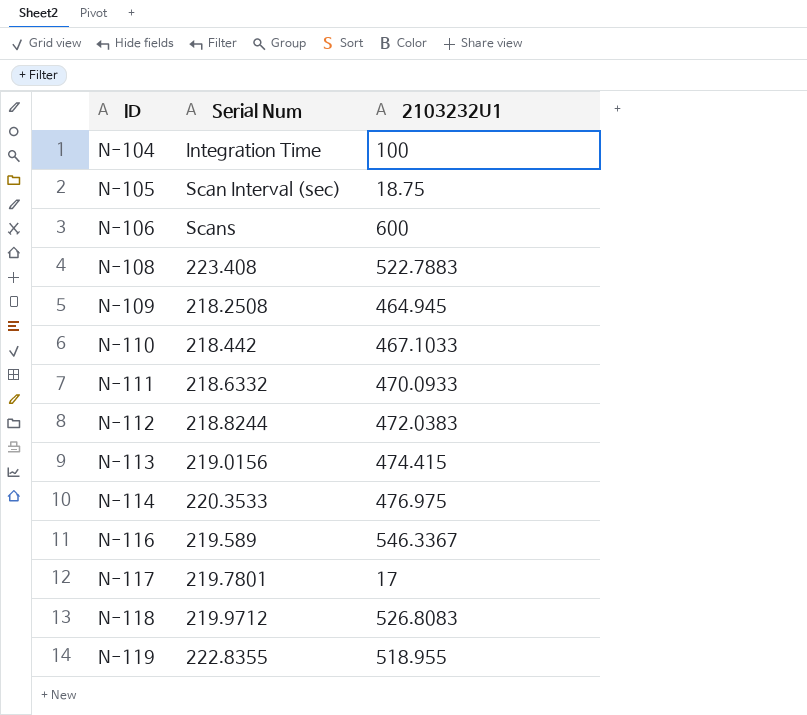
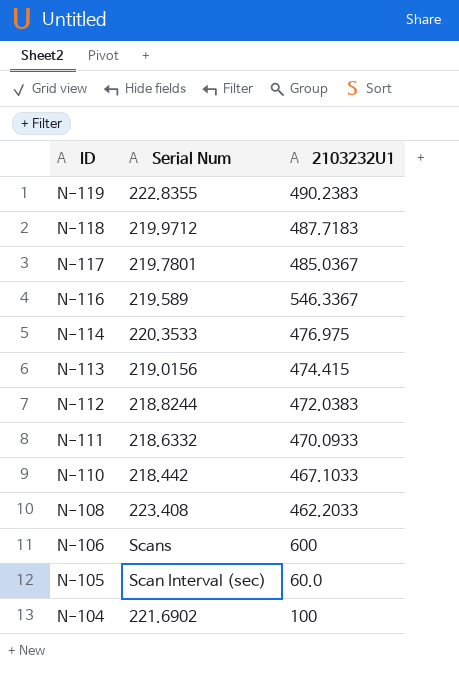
row order: ID ascending -> ID descending
row N-109: 218.2508 | 464.945 -> none
N-119 | 2103232U1: 518.955 -> 490.2383
N-118 | 2103232U1: 526.8083 -> 487.7183
N-117 | 2103232U1: 17 -> 485.0367
N-108 | 2103232U1: 522.7883 -> 462.2033
N-105 | 2103232U1: 18.75 -> 60.0
N-104 | Serial Num: Integration Time -> 221.6902

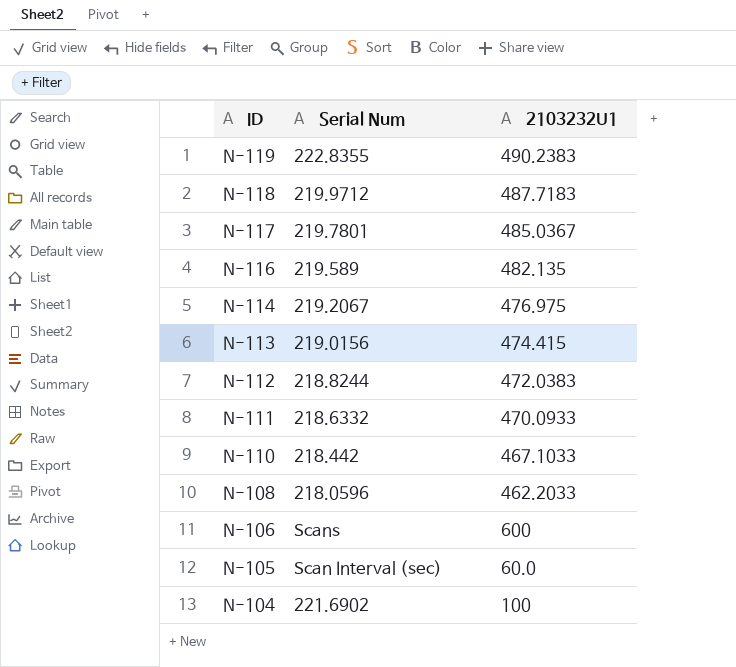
N-116 | 2103232U1: 546.3367 -> 482.135
N-114 | Serial Num: 220.3533 -> 219.2067
N-108 | Serial Num: 223.408 -> 218.0596

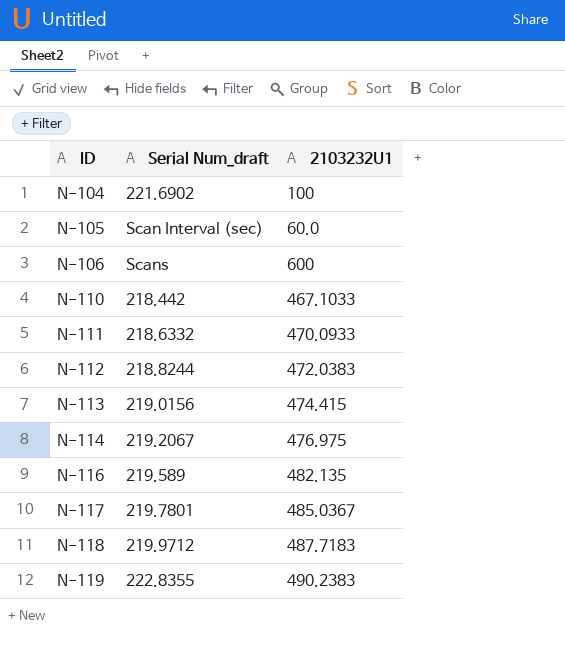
row order: ID descending -> ID ascending
column name: Serial Num -> Serial Num_draft
row N-108: 218.0596 | 462.2033 -> none

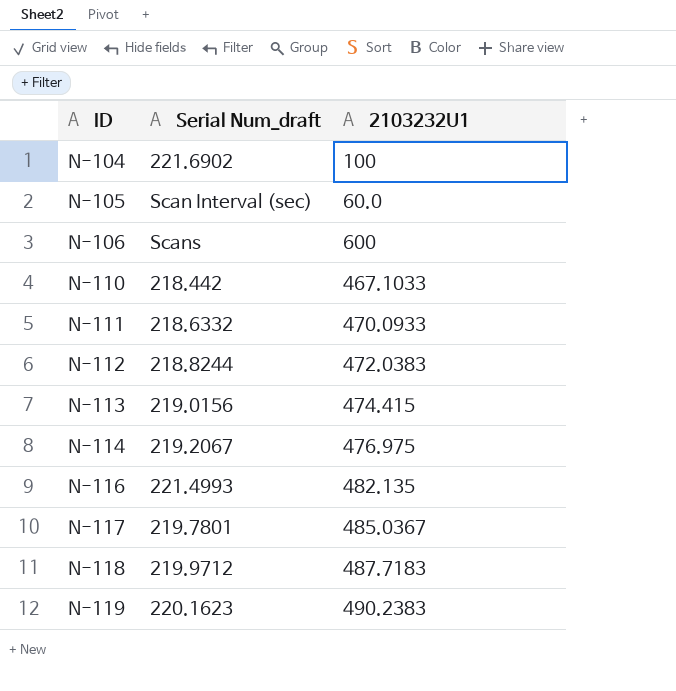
N-116 | Serial Num_draft: 219.589 -> 221.4993
N-119 | Serial Num_draft: 222.8355 -> 220.1623

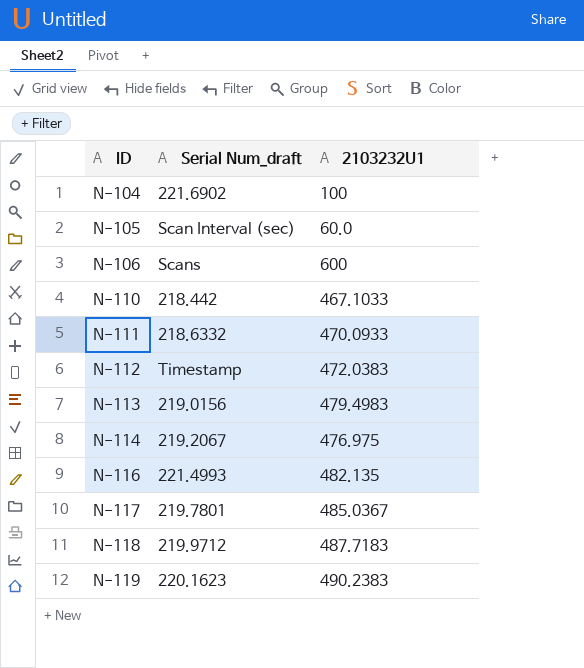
N-112 | Serial Num_draft: 218.8244 -> Timestamp
N-113 | 2103232U1: 474.415 -> 479.4983

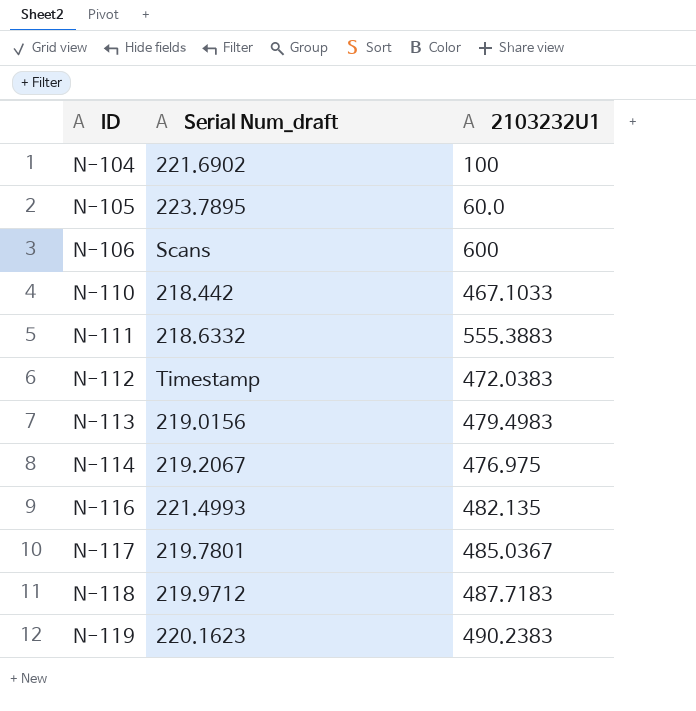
N-105 | Serial Num_draft: Scan Interval (sec) -> 223.7895
N-111 | 2103232U1: 470.0933 -> 555.3883

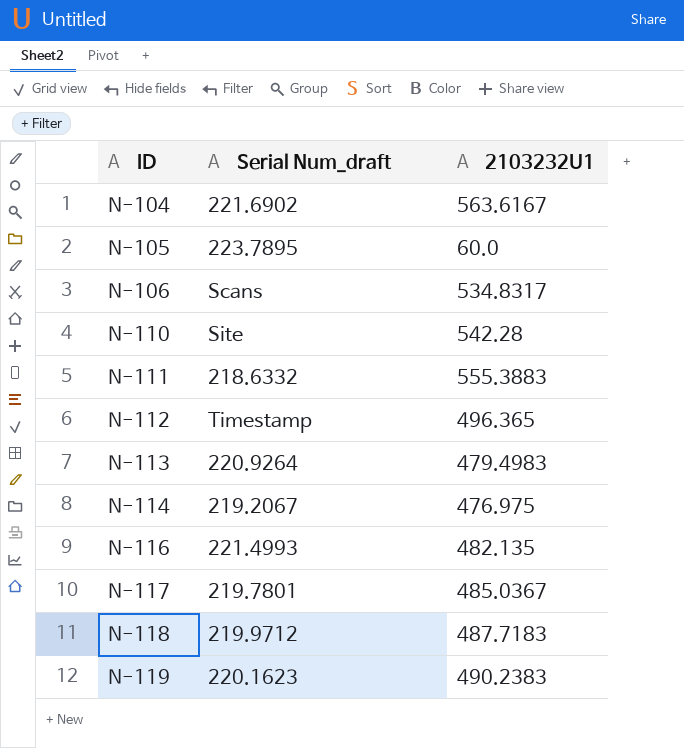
N-104 | 2103232U1: 100 -> 563.6167
N-106 | 2103232U1: 600 -> 534.8317
N-110 | Serial Num_draft: 218.442 -> Site
N-110 | 2103232U1: 467.1033 -> 542.28
N-112 | 2103232U1: 472.0383 -> 496.365
N-113 | Serial Num_draft: 219.0156 -> 220.9264

